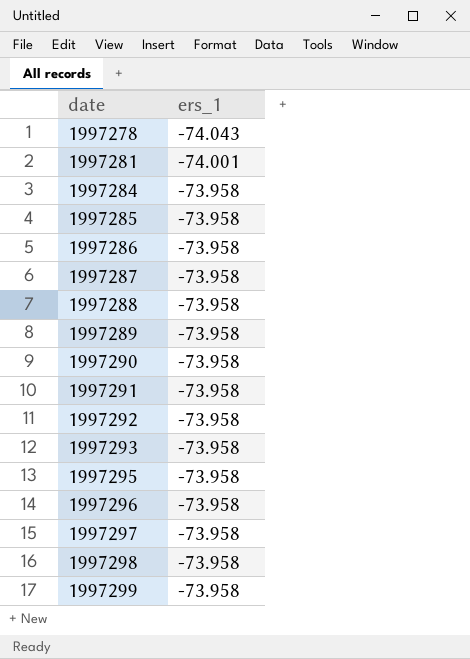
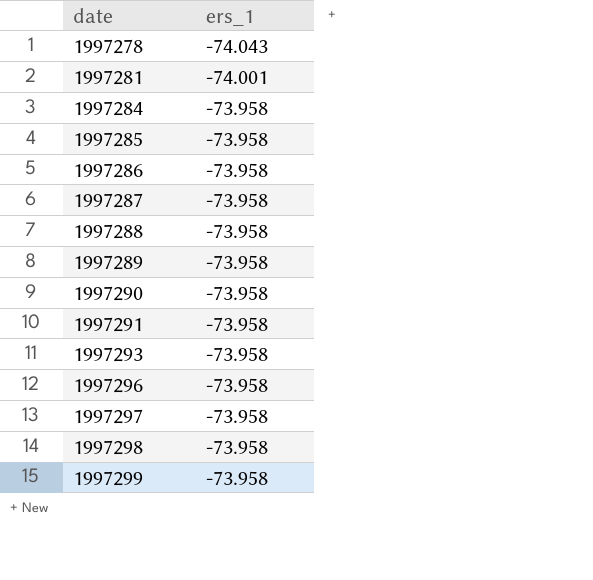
row 1997292: -73.958 -> none
row 1997295: -73.958 -> none

